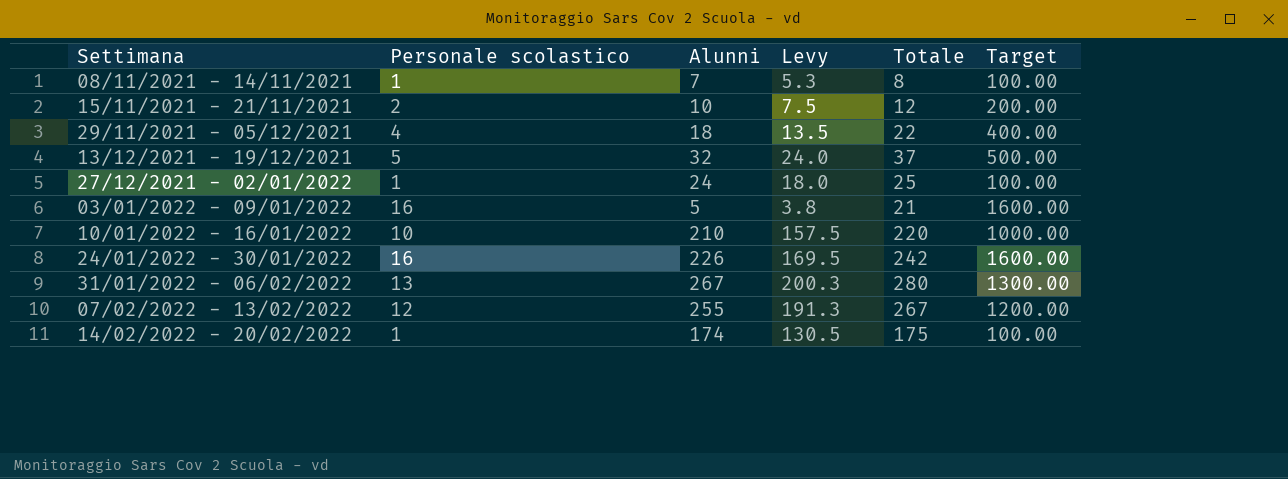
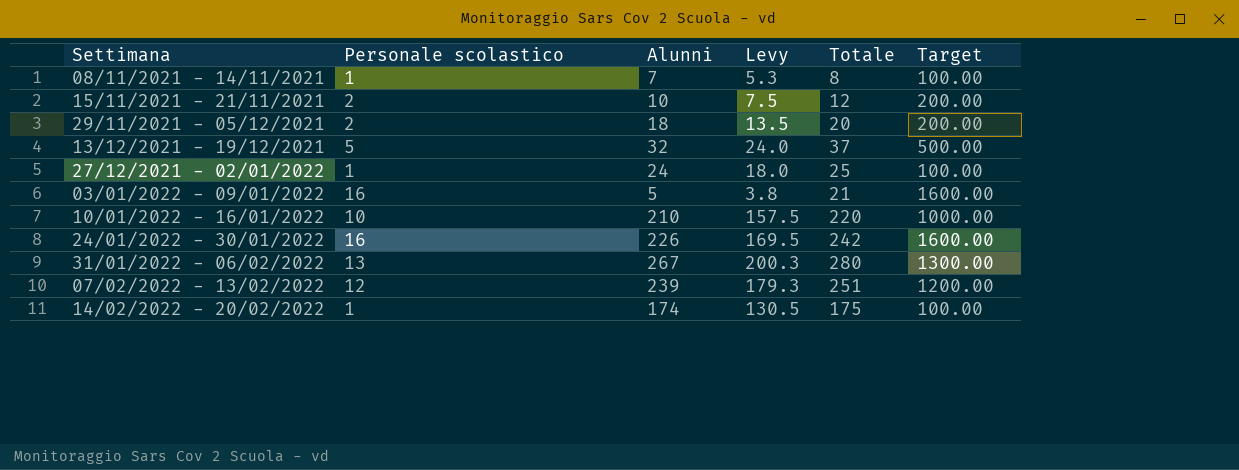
29/11/2021 - 05/12/2021 | Personale scolastico: 4 -> 2
29/11/2021 - 05/12/2021 | Totale: 22 -> 20
29/11/2021 - 05/12/2021 | Target: 400.00 -> 200.00
07/02/2022 - 13/02/2022 | Alunni: 255 -> 239
07/02/2022 - 13/02/2022 | Levy: 191.3 -> 179.3
07/02/2022 - 13/02/2022 | Totale: 267 -> 251

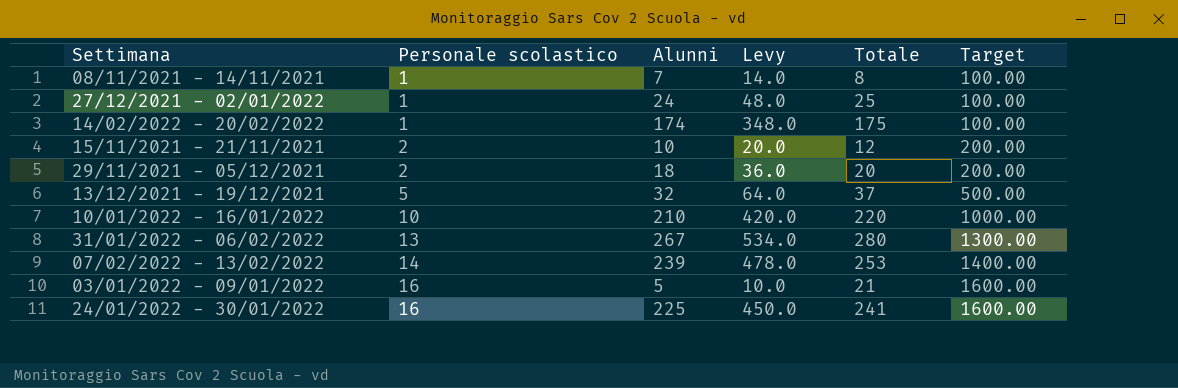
row order: Settimana ascending -> Personale scolastico ascending
column Levy | formula: [Alunni] * 0.75 -> [Alunni] * 2
07/02/2022 - 13/02/2022 | Personale scolastico: 12 -> 14
07/02/2022 - 13/02/2022 | Totale: 251 -> 253
07/02/2022 - 13/02/2022 | Target: 1200.00 -> 1400.00
24/01/2022 - 30/01/2022 | Alunni: 226 -> 225
24/01/2022 - 30/01/2022 | Totale: 242 -> 241

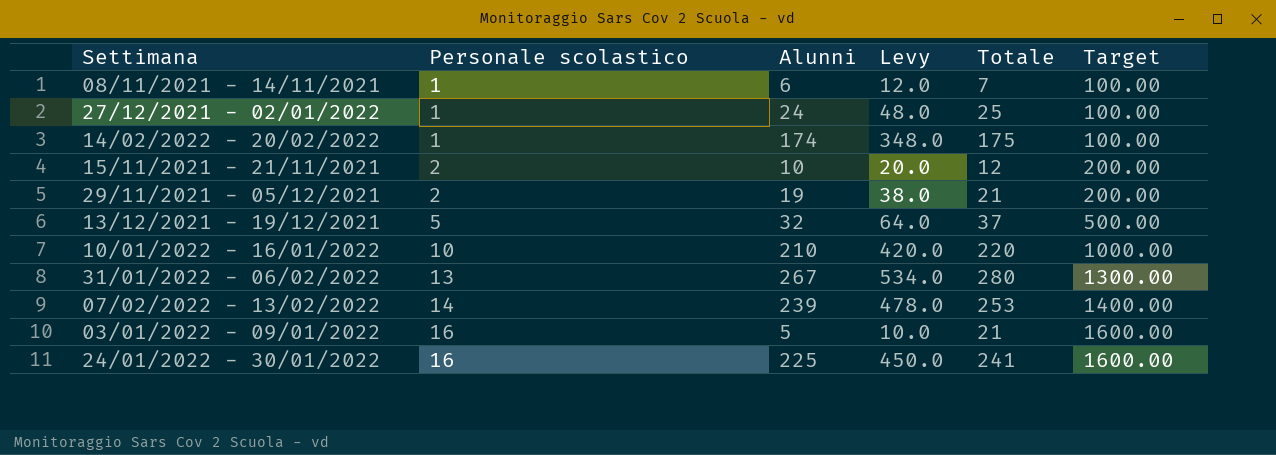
08/11/2021 - 14/11/2021 | Alunni: 7 -> 6
08/11/2021 - 14/11/2021 | Levy: 14.0 -> 12.0
08/11/2021 - 14/11/2021 | Totale: 8 -> 7
29/11/2021 - 05/12/2021 | Alunni: 18 -> 19
29/11/2021 - 05/12/2021 | Levy: 36.0 -> 38.0
29/11/2021 - 05/12/2021 | Totale: 20 -> 21

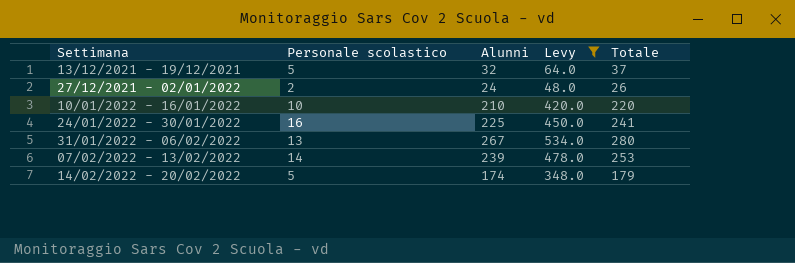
filter: none -> Levy >= 48.0
row order: Personale scolastico ascending -> Settimana ascending
column Target | formula: [Personale scolastico] * 100 -> none
27/12/2021 - 02/01/2022 | Personale scolastico: 1 -> 2
27/12/2021 - 02/01/2022 | Totale: 25 -> 26
14/02/2022 - 20/02/2022 | Personale scolastico: 1 -> 5
14/02/2022 - 20/02/2022 | Totale: 175 -> 179

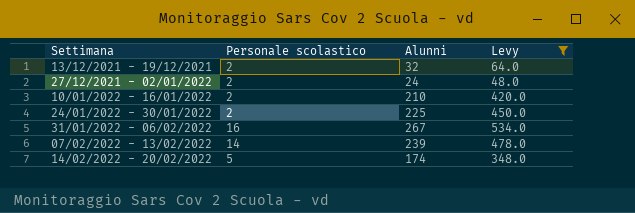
column Totale | formula: [Personale scolastico] + [Alunni] -> none
13/12/2021 - 19/12/2021 | Personale scolastico: 5 -> 2
10/01/2022 - 16/01/2022 | Personale scolastico: 10 -> 2
24/01/2022 - 30/01/2022 | Personale scolastico: 16 -> 2
31/01/2022 - 06/02/2022 | Personale scolastico: 13 -> 16

